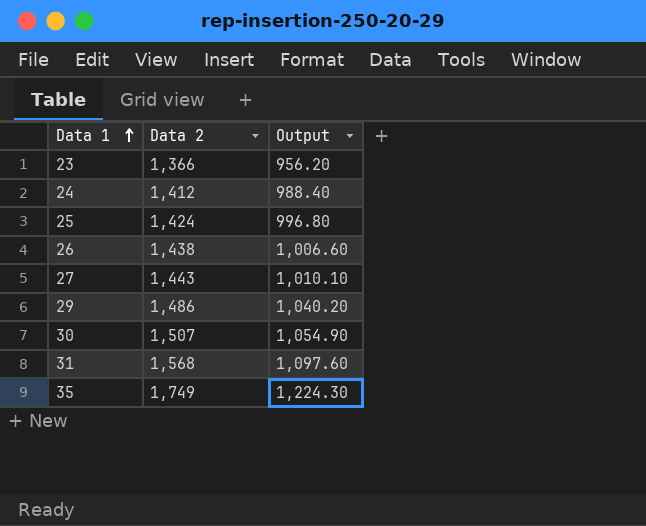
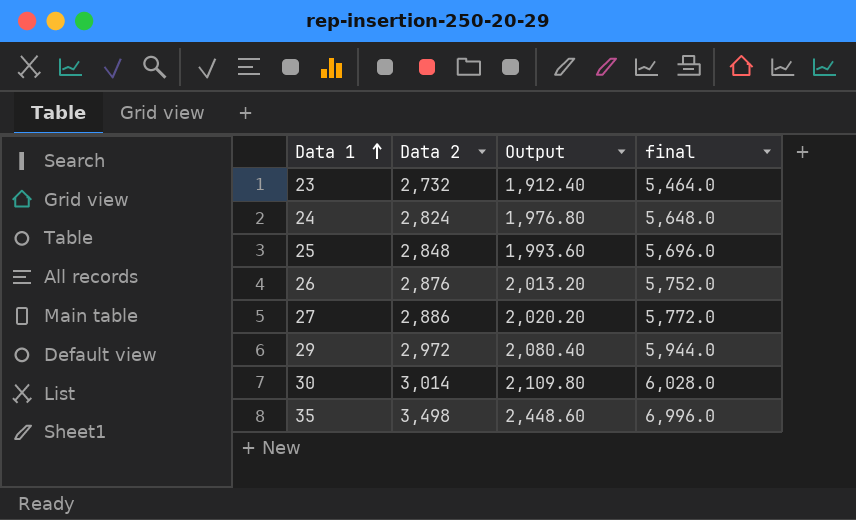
column final | formula: none -> [Data 2] * 2
row 31: 1,568 | 1,097.60 -> none
23 | Data 2: 1,366 -> 2,732
23 | Output: 956.20 -> 1,912.40
24 | Data 2: 1,412 -> 2,824
24 | Output: 988.40 -> 1,976.80
25 | Data 2: 1,424 -> 2,848
25 | Output: 996.80 -> 1,993.60
26 | Data 2: 1,438 -> 2,876
26 | Output: 1,006.60 -> 2,013.20
27 | Data 2: 1,443 -> 2,886
27 | Output: 1,010.10 -> 2,020.20
29 | Data 2: 1,486 -> 2,972
29 | Output: 1,040.20 -> 2,080.40
30 | Data 2: 1,507 -> 3,014
30 | Output: 1,054.90 -> 2,109.80
35 | Data 2: 1,749 -> 3,498
35 | Output: 1,224.30 -> 2,448.60

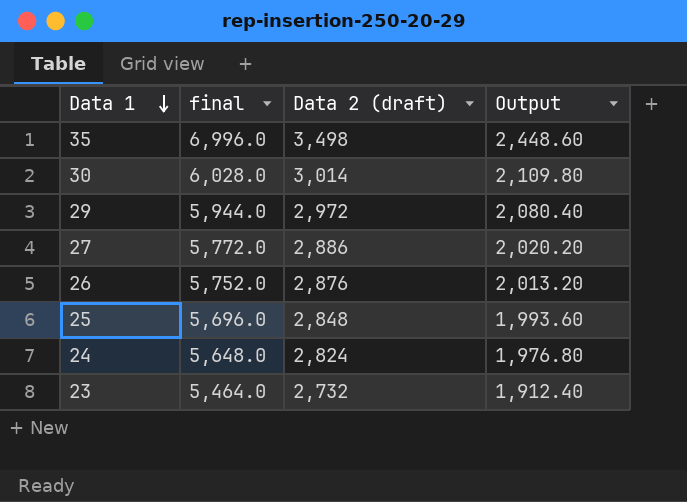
row order: Data 1 ascending -> Data 1 descending
column final | position: 4 -> 2
column name: Data 2 -> Data 2 (draft)

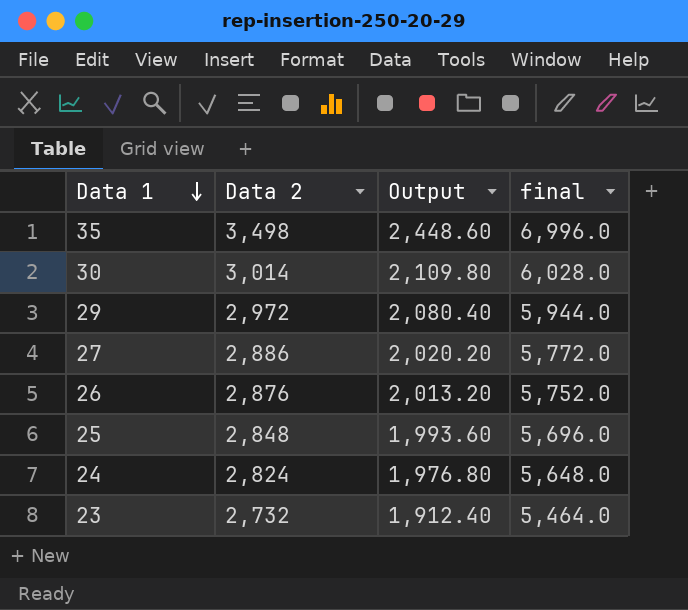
column name: Data 2 (draft) -> Data 2
column final | position: 2 -> 4

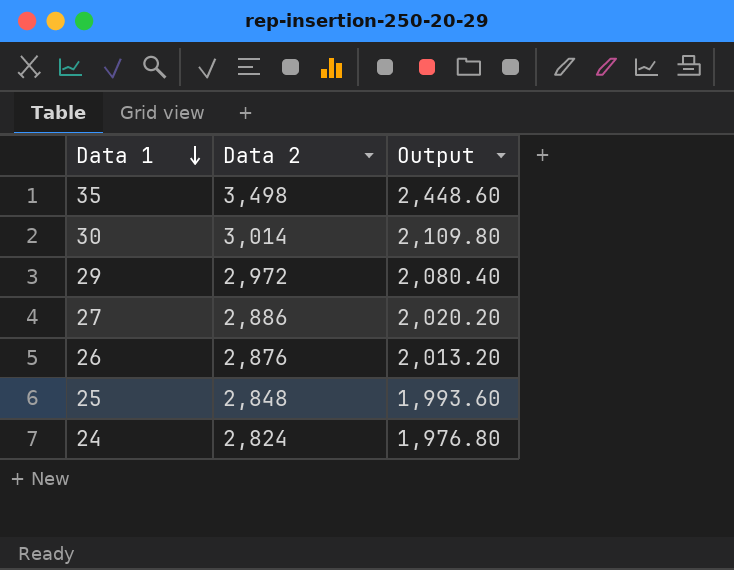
column final | formula: [Data 2] * 2 -> none
row 23: 2,732 | 1,912.40 | 5,464.0 -> none

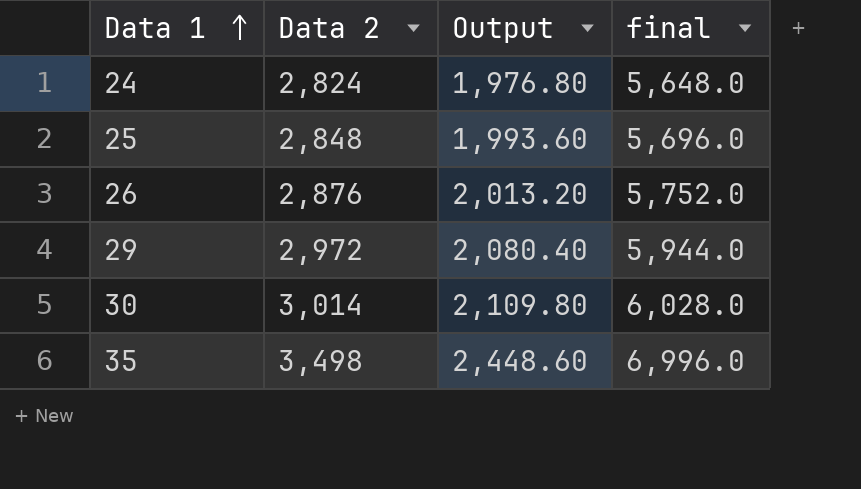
row order: Data 1 descending -> Data 1 ascending
column final | formula: none -> [Data 2] * 2
row 27: 2,886 | 2,020.20 -> none

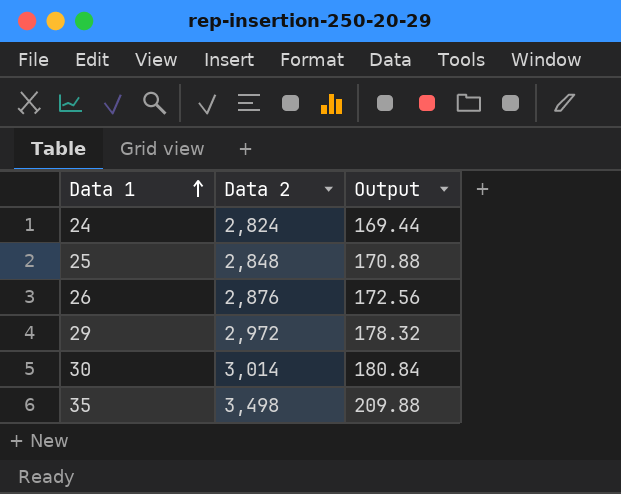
column final | formula: [Data 2] * 2 -> none
column Output | formula: [Data 2] * 0.7 -> [Data 2] * 0.06

